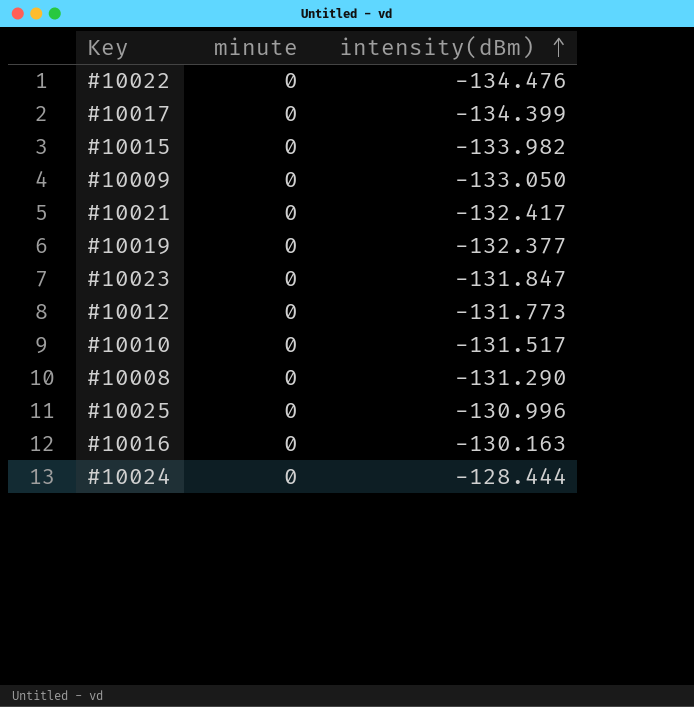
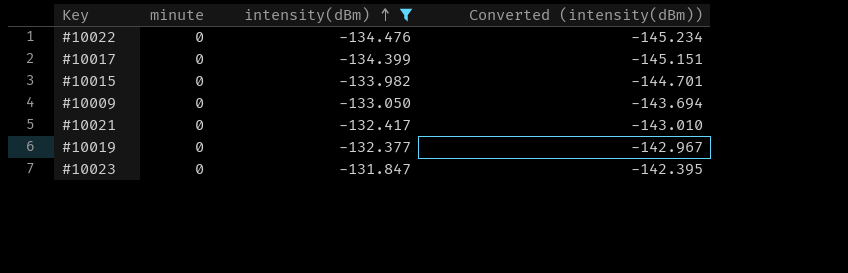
filter: none -> intensity(dBm) <= -131.847
column Converted (intensity(dBm)) | formula: none -> [intensity(dBm)] * 1.08

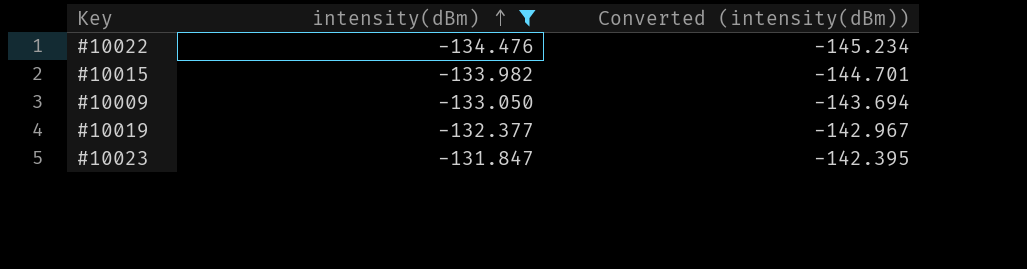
column minute | position: 2 -> none
row #10017: 0 | -134.399 | -145.151 -> none
row #10021: 0 | -132.417 | -143.010 -> none

